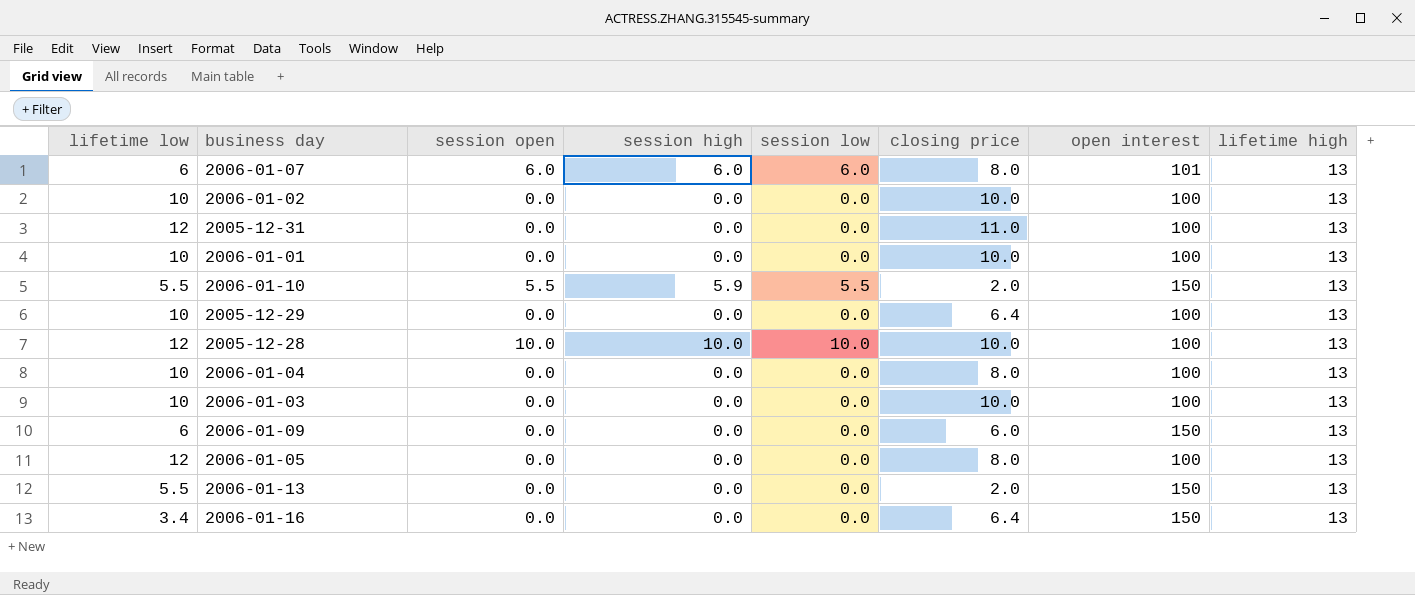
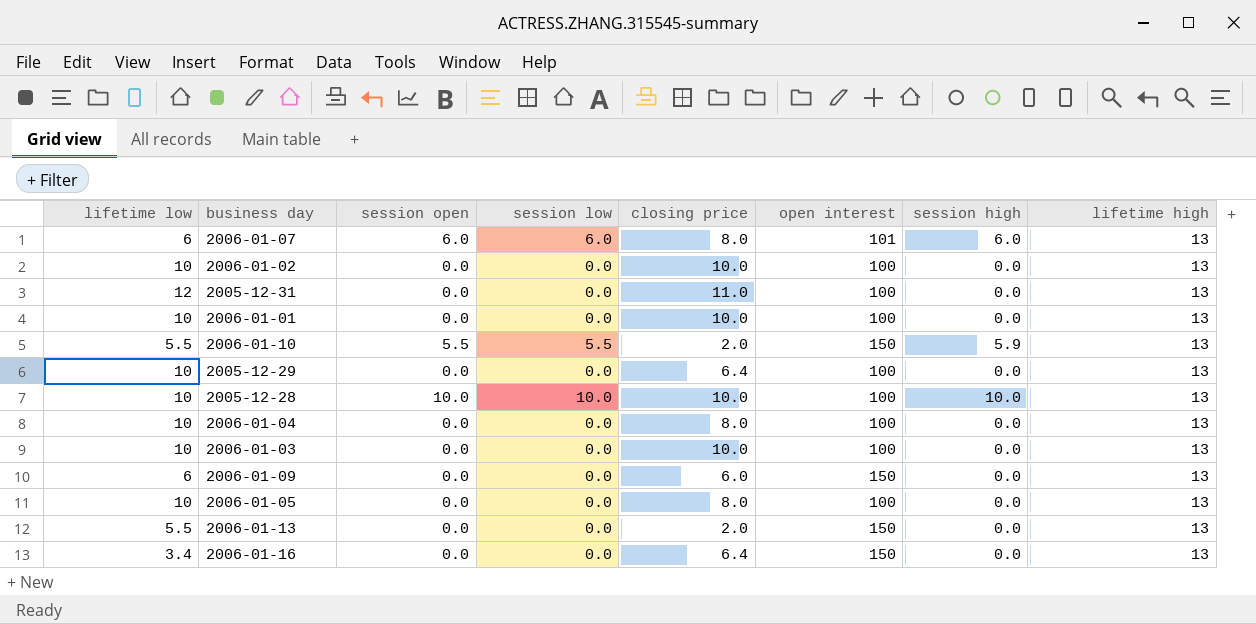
column session high | position: 4 -> 7
2005-12-28 | lifetime low: 12 -> 10
2006-01-05 | lifetime low: 12 -> 10

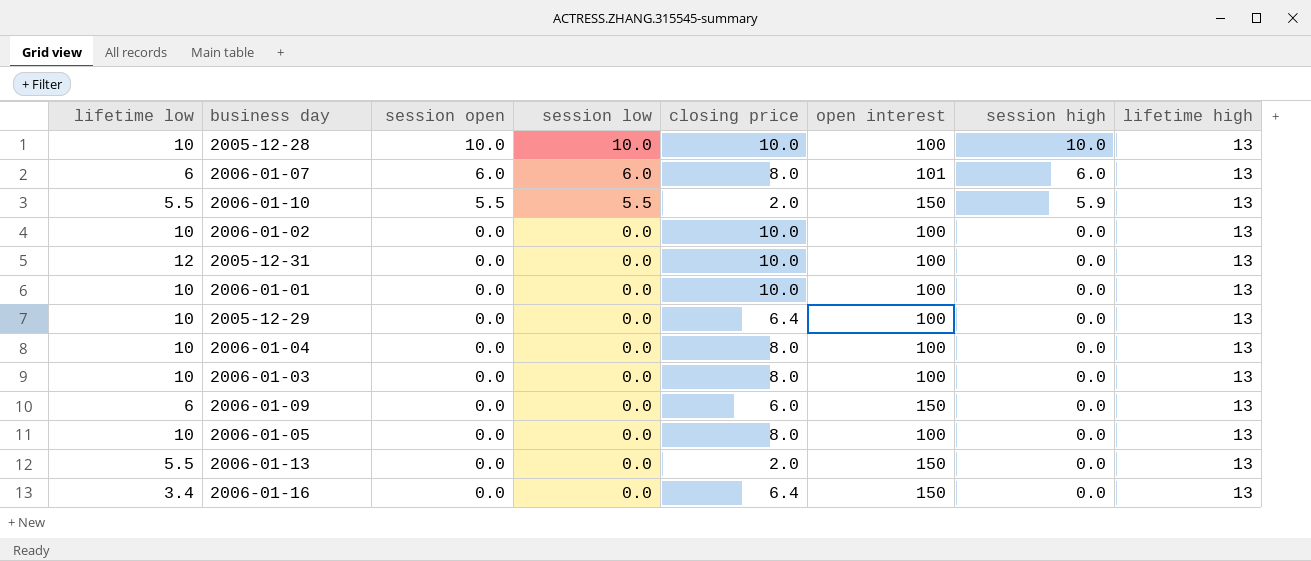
row order: none -> session open descending
2005-12-31 | closing price: 11.0 -> 10.0
2006-01-03 | closing price: 10.0 -> 8.0

